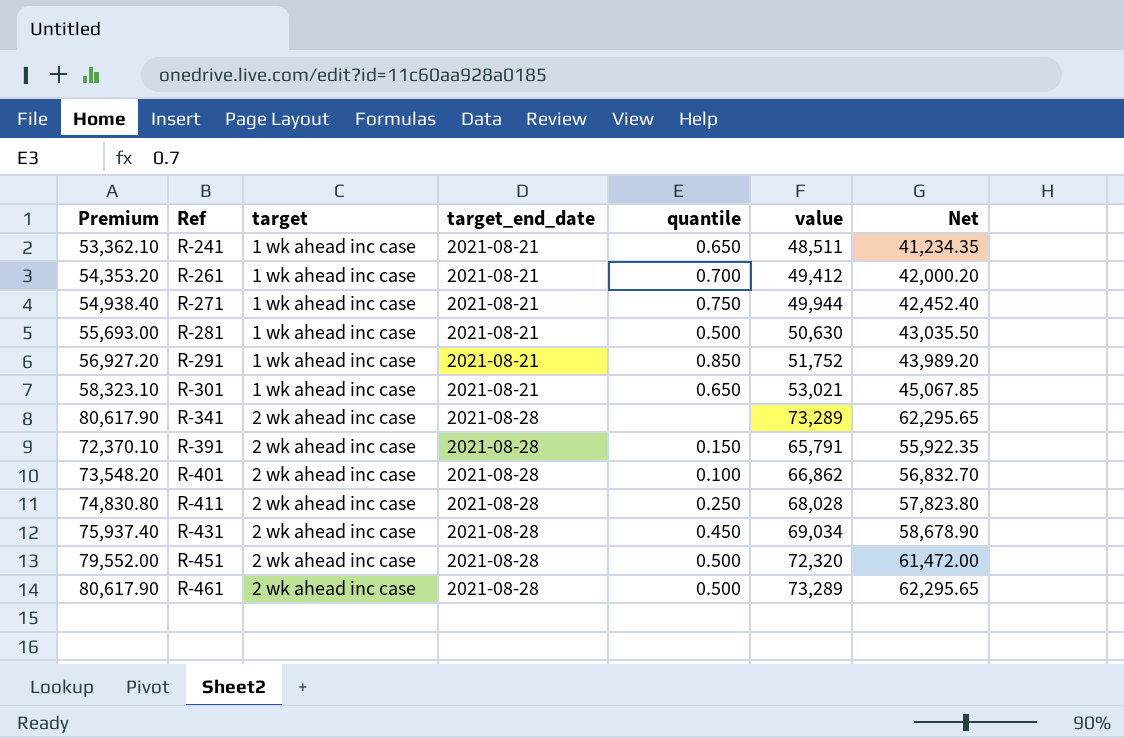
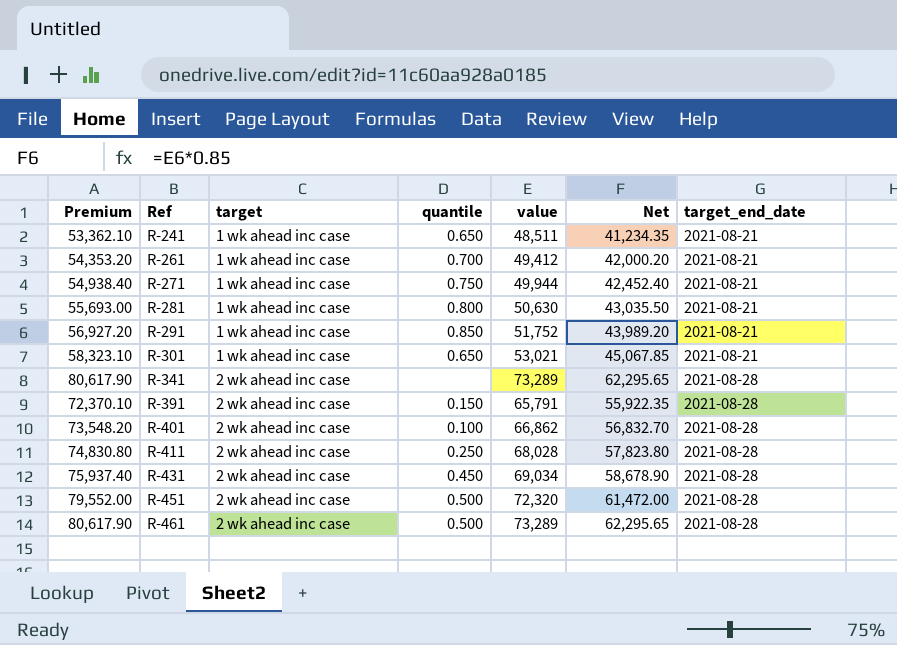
column target_end_date | position: 4 -> 7
R-281 | quantile: 0.500 -> 0.800

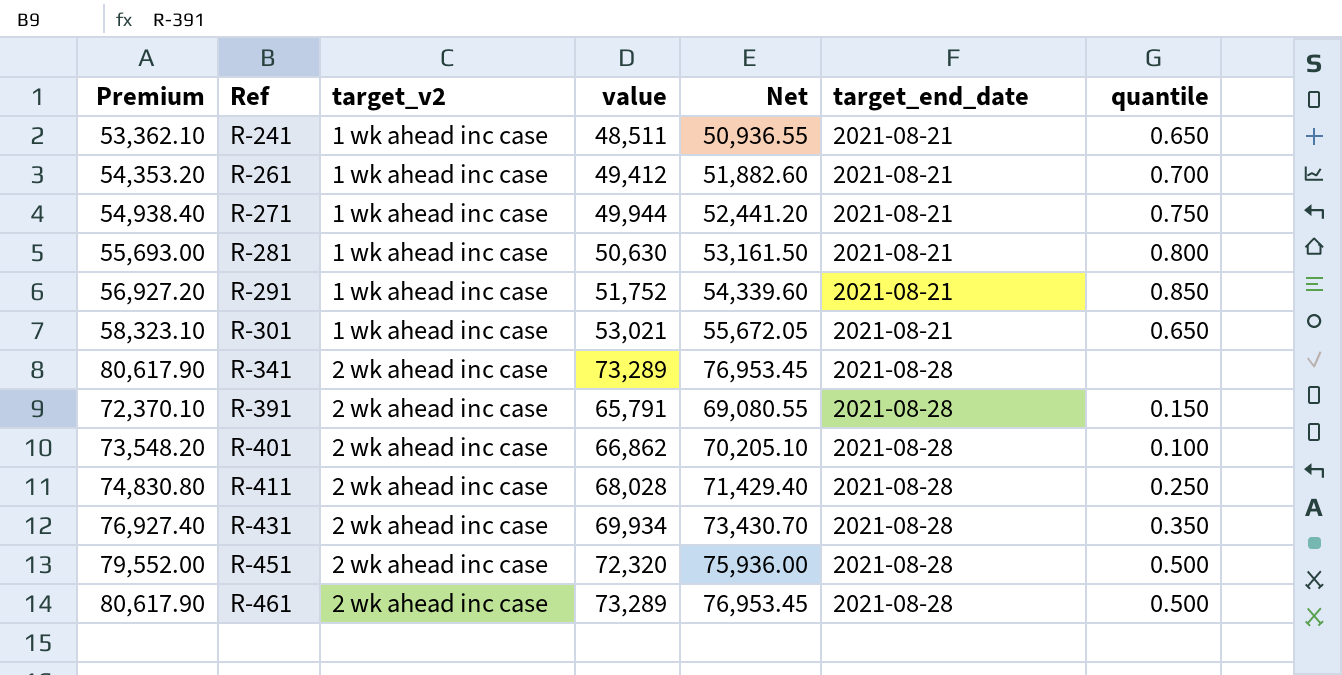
column name: target -> target_v2
column Net | formula: [value] * 0.85 -> [value] * 1.05
column quantile | position: 4 -> 7
R-431 | Premium: 75,937.40 -> 76,927.40
R-431 | value: 69,034 -> 69,934
R-431 | quantile: 0.450 -> 0.350

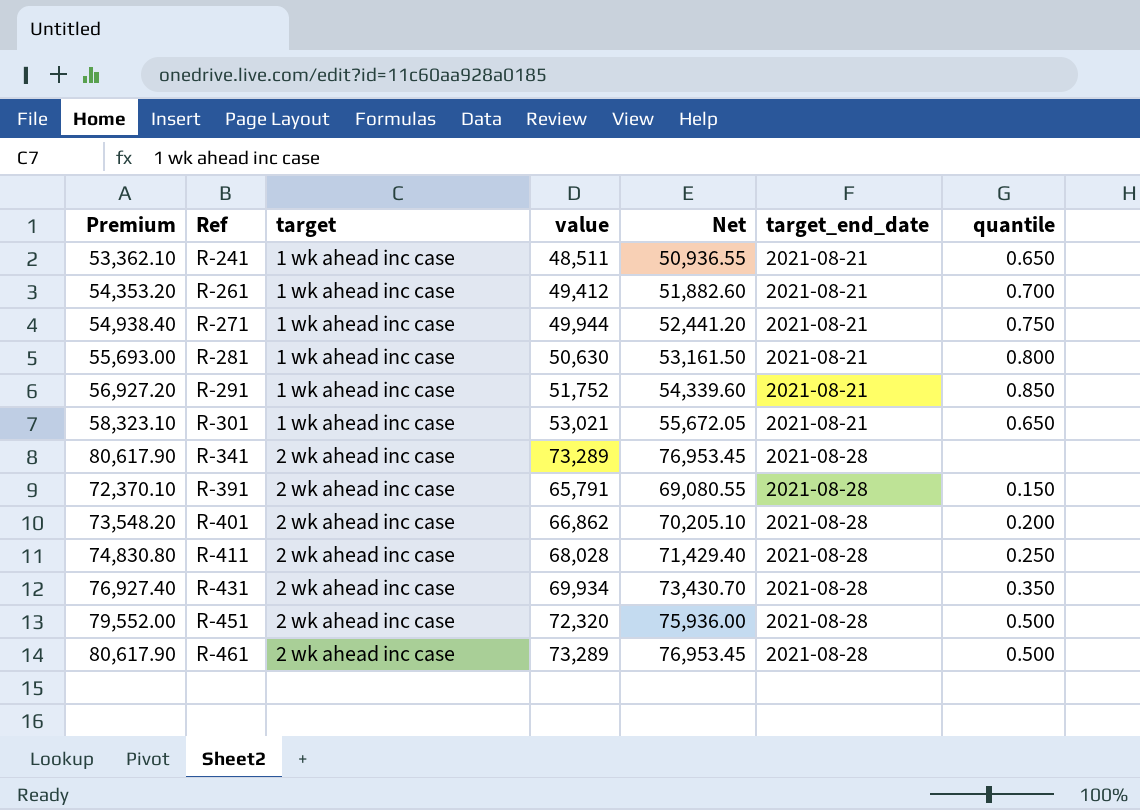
column name: target_v2 -> target
R-401 | quantile: 0.100 -> 0.200

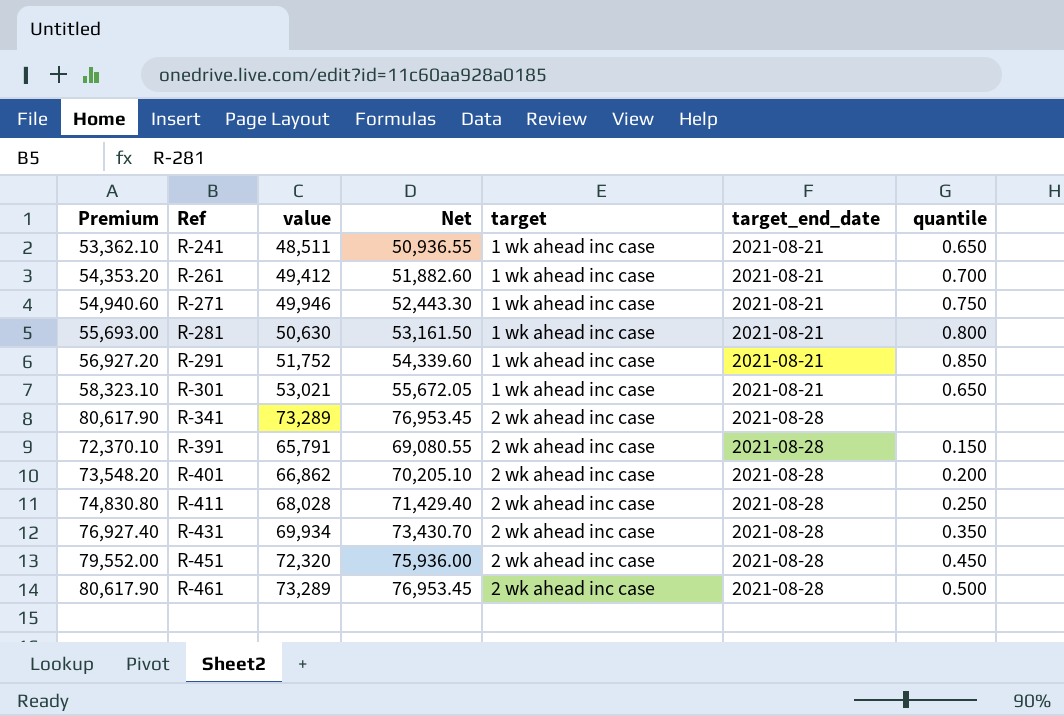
column target | position: 3 -> 5
R-271 | Premium: 54,938.40 -> 54,940.60
R-271 | value: 49,944 -> 49,946
R-271 | Net: 52,441.20 -> 52,443.30
R-451 | quantile: 0.500 -> 0.450

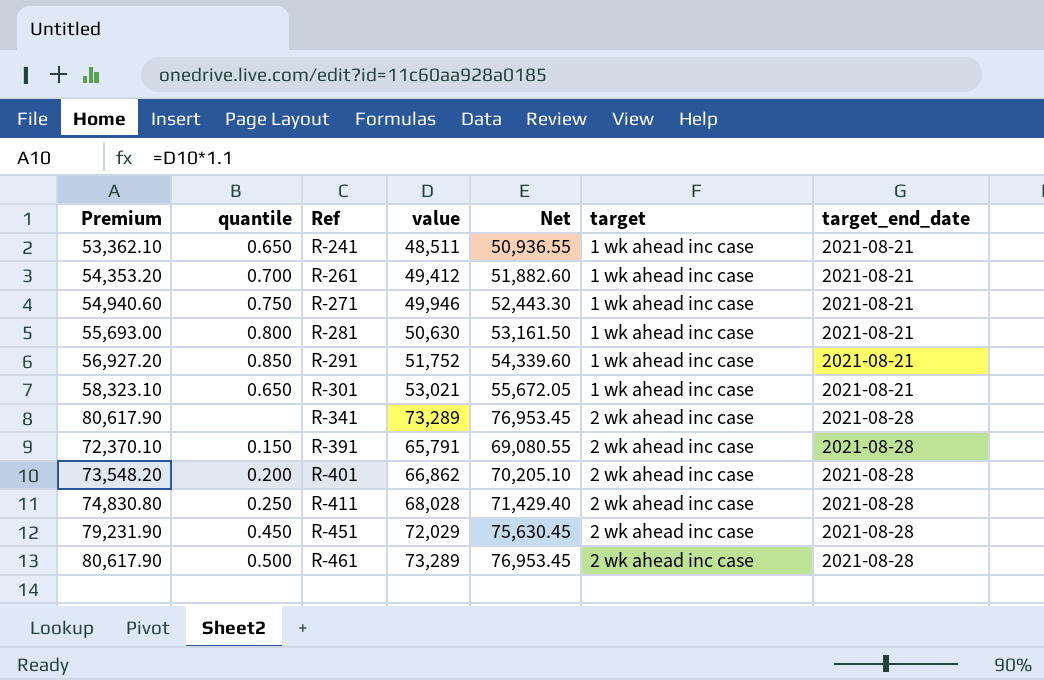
column quantile | position: 7 -> 2
row R-431: 76,927.40 | 69,934 | 73,430.70 | 2 wk ahead inc case | 2021-08-28 | 0.350 -> none
R-451 | Premium: 79,552.00 -> 79,231.90
R-451 | value: 72,320 -> 72,029
R-451 | Net: 75,936.00 -> 75,630.45

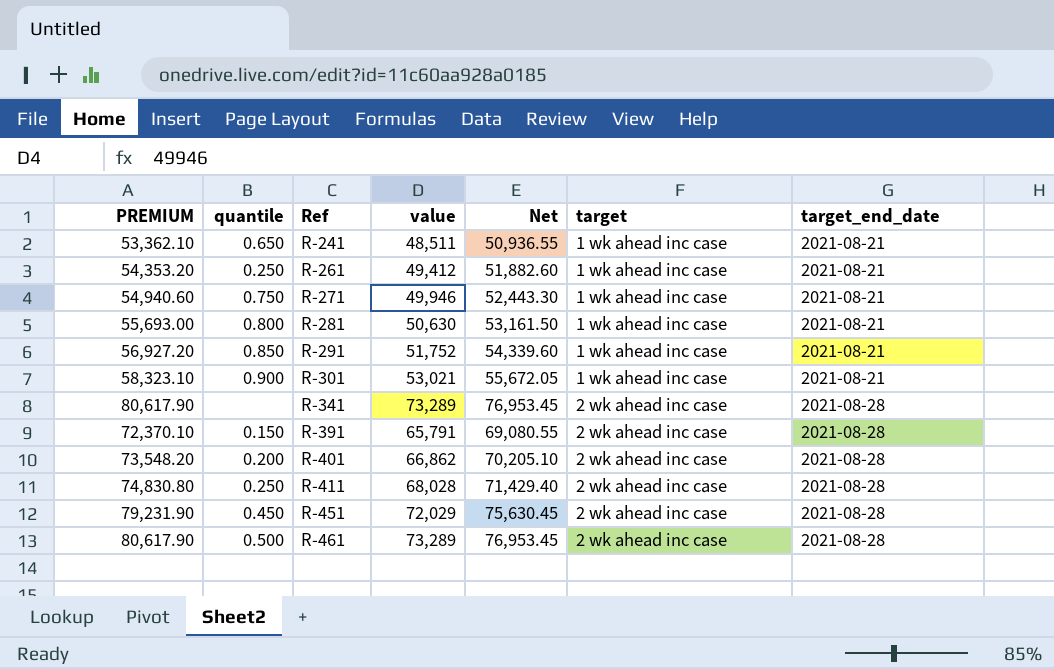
column name: Premium -> PREMIUM
R-261 | quantile: 0.700 -> 0.250
R-301 | quantile: 0.650 -> 0.900

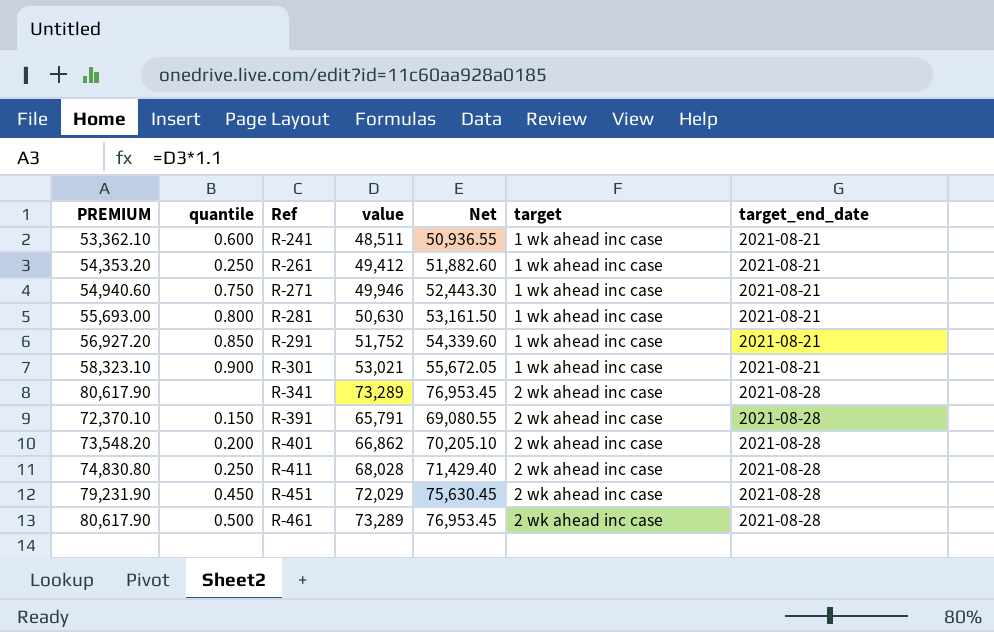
R-241 | quantile: 0.650 -> 0.600

